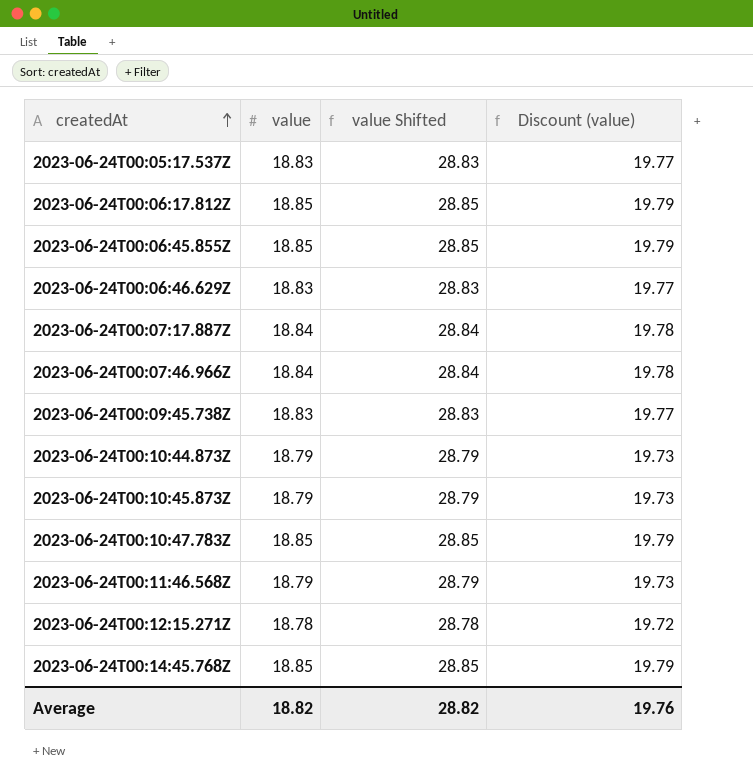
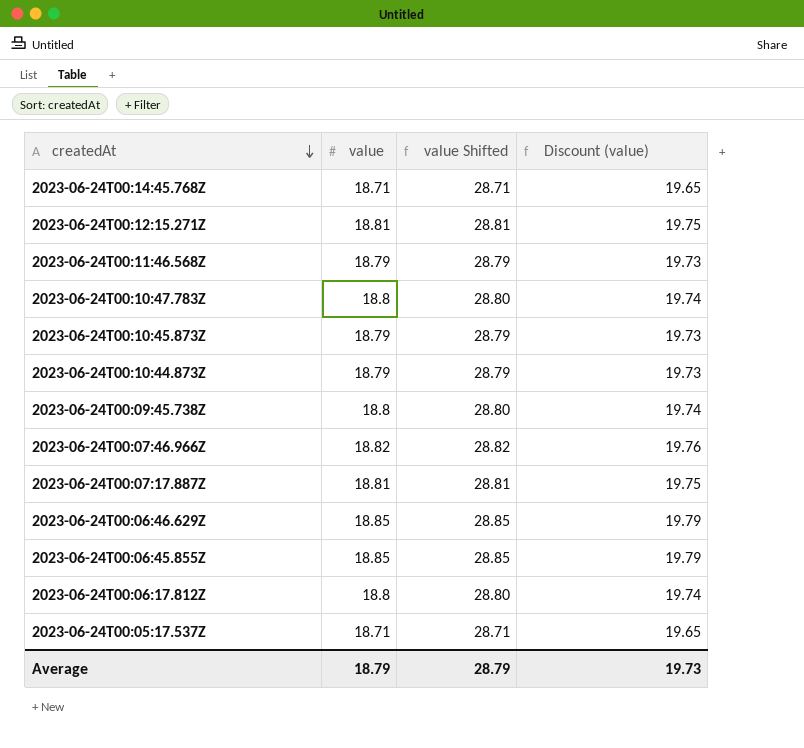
row order: createdAt ascending -> createdAt descending
2023-06-24T00:14:45.768Z | value: 18.85 -> 18.71
2023-06-24T00:14:45.768Z | value Shifted: 28.85 -> 28.71
2023-06-24T00:14:45.768Z | Discount (value): 19.79 -> 19.65
2023-06-24T00:12:15.271Z | value: 18.78 -> 18.81
2023-06-24T00:12:15.271Z | value Shifted: 28.78 -> 28.81
2023-06-24T00:12:15.271Z | Discount (value): 19.72 -> 19.75
2023-06-24T00:10:47.783Z | value: 18.85 -> 18.8
2023-06-24T00:10:47.783Z | value Shifted: 28.85 -> 28.80
2023-06-24T00:10:47.783Z | Discount (value): 19.79 -> 19.74
2023-06-24T00:09:45.738Z | value: 18.83 -> 18.8
2023-06-24T00:09:45.738Z | value Shifted: 28.83 -> 28.80
2023-06-24T00:09:45.738Z | Discount (value): 19.77 -> 19.74
2023-06-24T00:07:46.966Z | value: 18.84 -> 18.82
2023-06-24T00:07:46.966Z | value Shifted: 28.84 -> 28.82
2023-06-24T00:07:46.966Z | Discount (value): 19.78 -> 19.76
2023-06-24T00:07:17.887Z | value: 18.84 -> 18.81
2023-06-24T00:07:17.887Z | value Shifted: 28.84 -> 28.81
2023-06-24T00:07:17.887Z | Discount (value): 19.78 -> 19.75
2023-06-24T00:06:46.629Z | value: 18.83 -> 18.85
2023-06-24T00:06:46.629Z | value Shifted: 28.83 -> 28.85
2023-06-24T00:06:46.629Z | Discount (value): 19.77 -> 19.79
2023-06-24T00:06:17.812Z | value: 18.85 -> 18.8
2023-06-24T00:06:17.812Z | value Shifted: 28.85 -> 28.80
2023-06-24T00:06:17.812Z | Discount (value): 19.79 -> 19.74
2023-06-24T00:05:17.537Z | value: 18.83 -> 18.71
2023-06-24T00:05:17.537Z | value Shifted: 28.83 -> 28.71
2023-06-24T00:05:17.537Z | Discount (value): 19.77 -> 19.65
Average | value: 18.82 -> 18.79
Average | value Shifted: 28.82 -> 28.79
Average | Discount (value): 19.76 -> 19.73

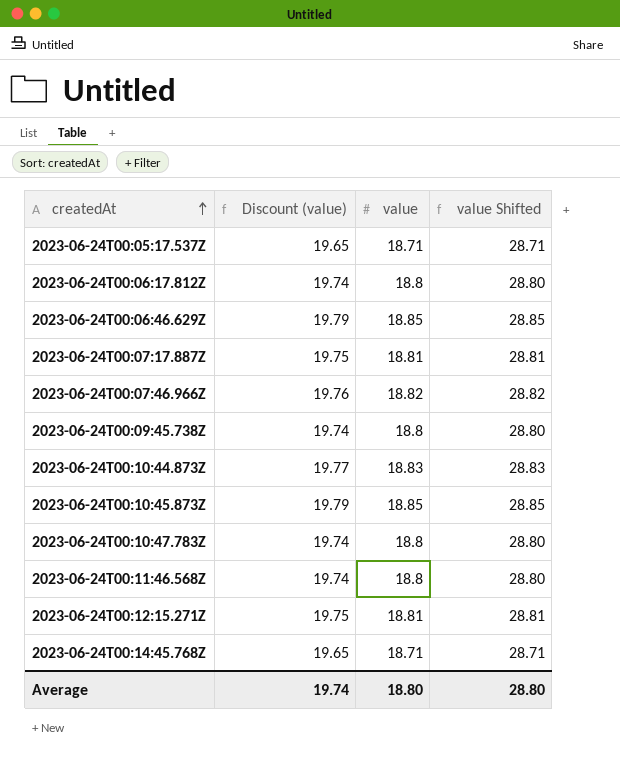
row order: createdAt descending -> createdAt ascending
column Discount (value) | position: 4 -> 2
row 2023-06-24T00:06:45.855Z: 18.85 | 28.85 | 19.79 -> none
2023-06-24T00:10:44.873Z | Discount (value): 19.73 -> 19.77
2023-06-24T00:10:44.873Z | value: 18.79 -> 18.83
2023-06-24T00:10:44.873Z | value Shifted: 28.79 -> 28.83
2023-06-24T00:10:45.873Z | Discount (value): 19.73 -> 19.79
2023-06-24T00:10:45.873Z | value: 18.79 -> 18.85
2023-06-24T00:10:45.873Z | value Shifted: 28.79 -> 28.85
2023-06-24T00:11:46.568Z | Discount (value): 19.73 -> 19.74
2023-06-24T00:11:46.568Z | value: 18.79 -> 18.8
2023-06-24T00:11:46.568Z | value Shifted: 28.79 -> 28.80
Average | Discount (value): 19.73 -> 19.74
Average | value: 18.79 -> 18.80
Average | value Shifted: 28.79 -> 28.80

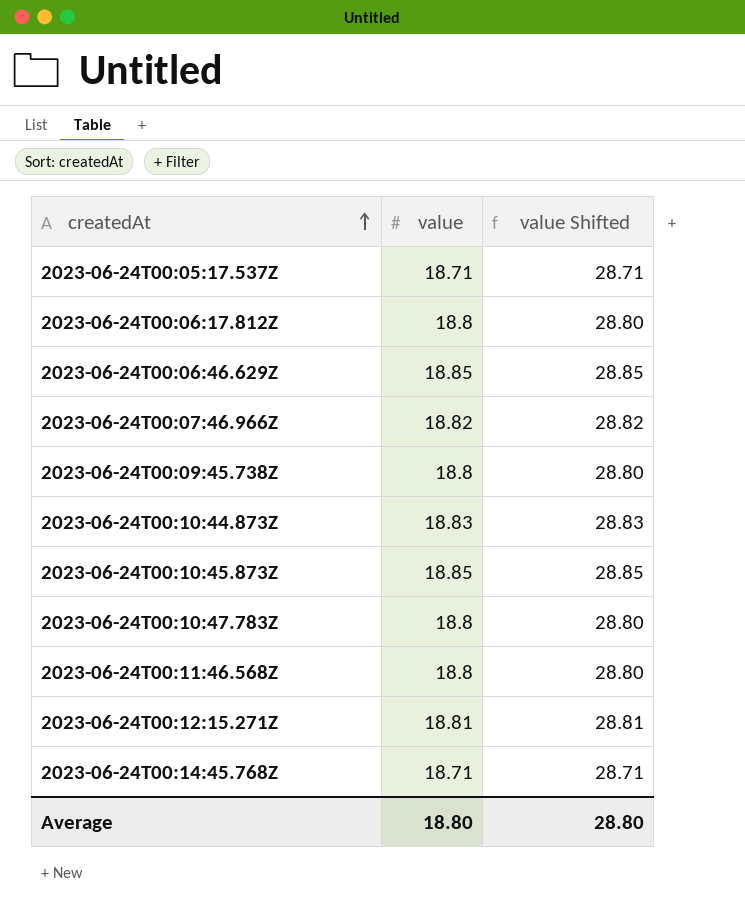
column Discount (value) | formula: [value] * 1.05 -> none
row 2023-06-24T00:07:17.887Z: 19.75 | 18.81 | 28.81 -> none

